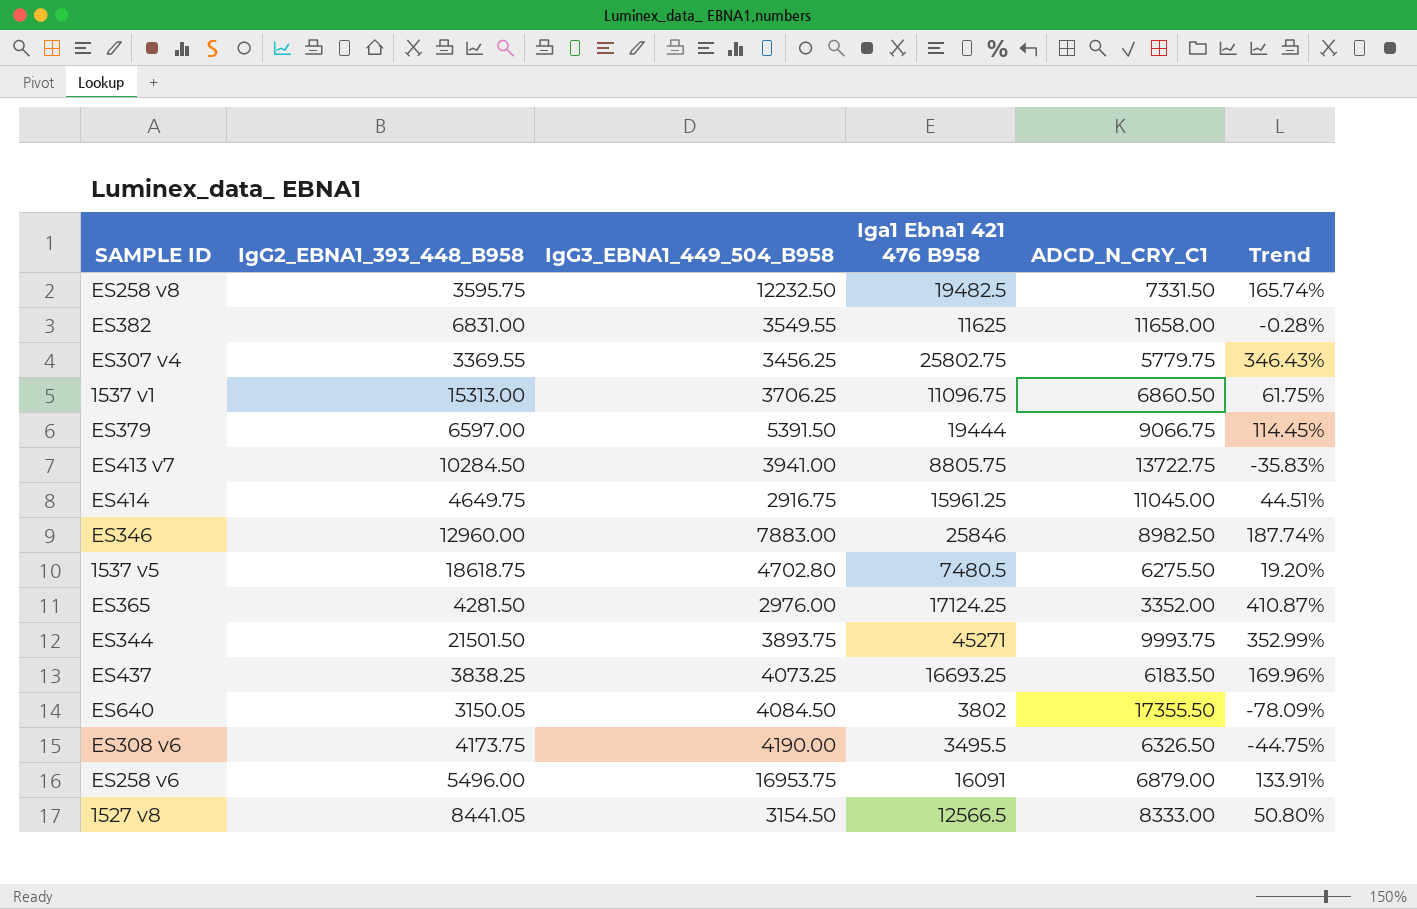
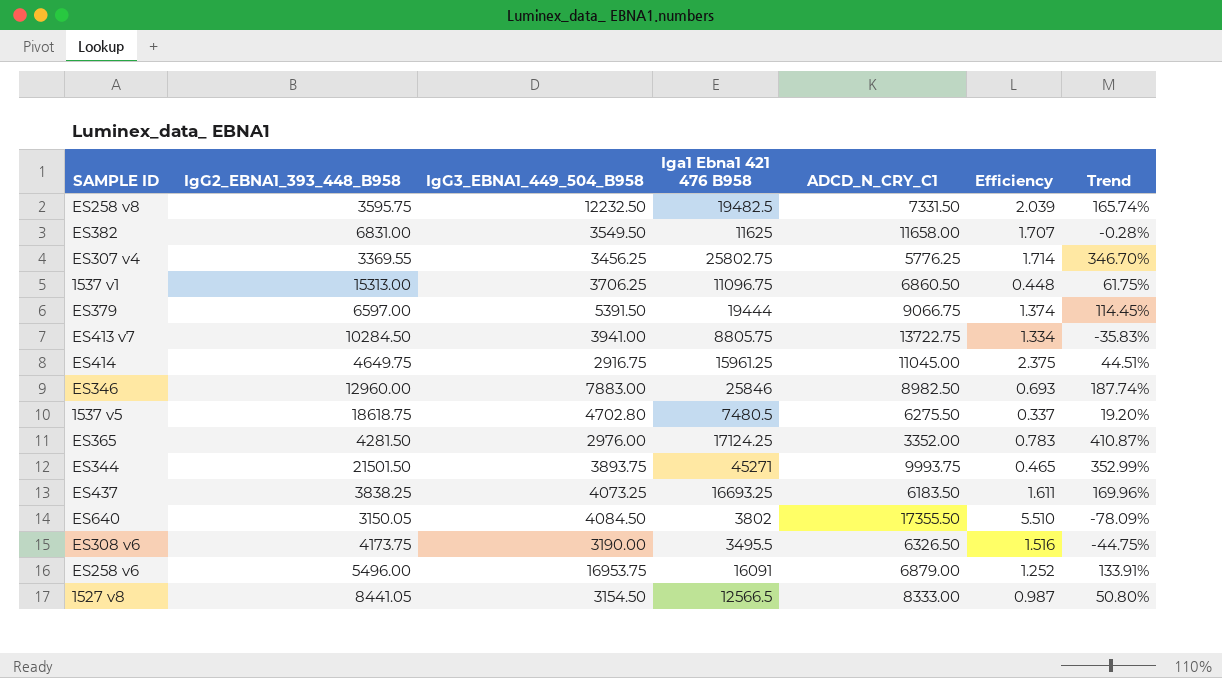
column Efficiency | formula: none -> [ADCD_N_CRY_C1] / [IgG2_EBNA1_393_448_B958]
ES382 | IgG3_EBNA1_449_504_B958: 3549.55 -> 3549.50
ES307 v4 | ADCD_N_CRY_C1: 5779.75 -> 5776.25
ES307 v4 | Trend: 346.43% -> 346.70%
ES308 v6 | IgG3_EBNA1_449_504_B958: 4190.00 -> 3190.00

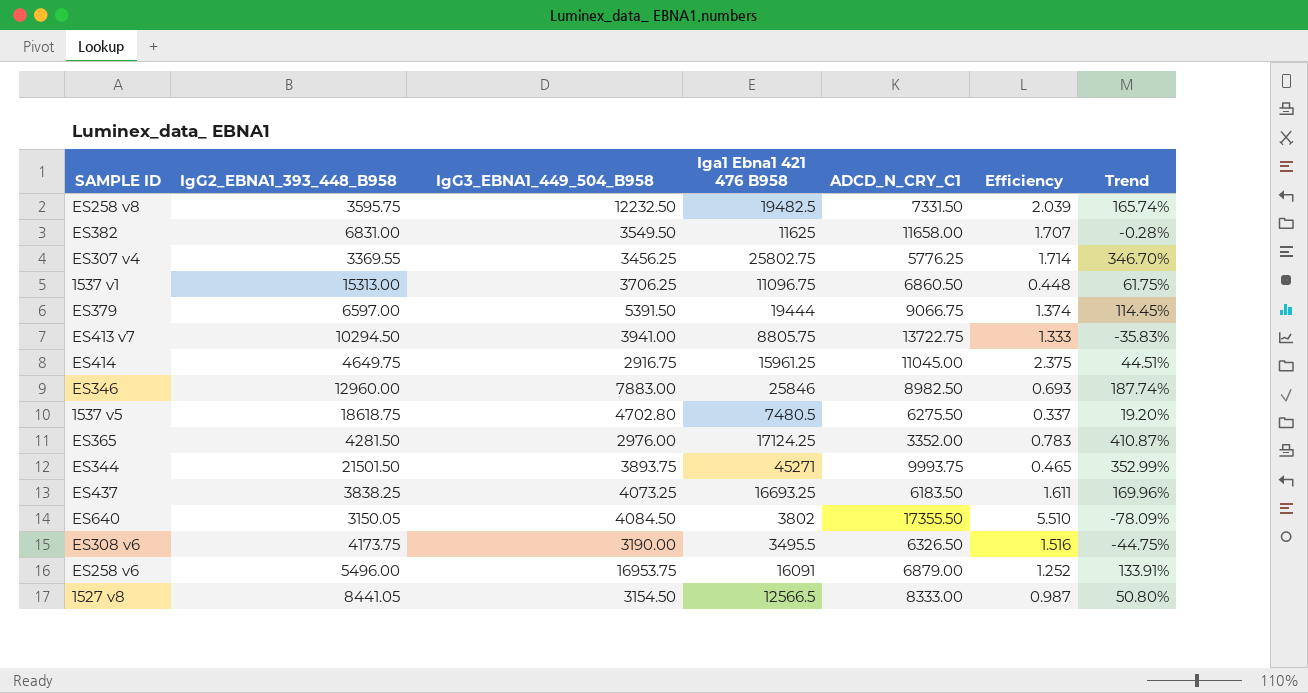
ES413 v7 | IgG2_EBNA1_393_448_B958: 10284.50 -> 10294.50
ES413 v7 | Efficiency: 1.334 -> 1.333

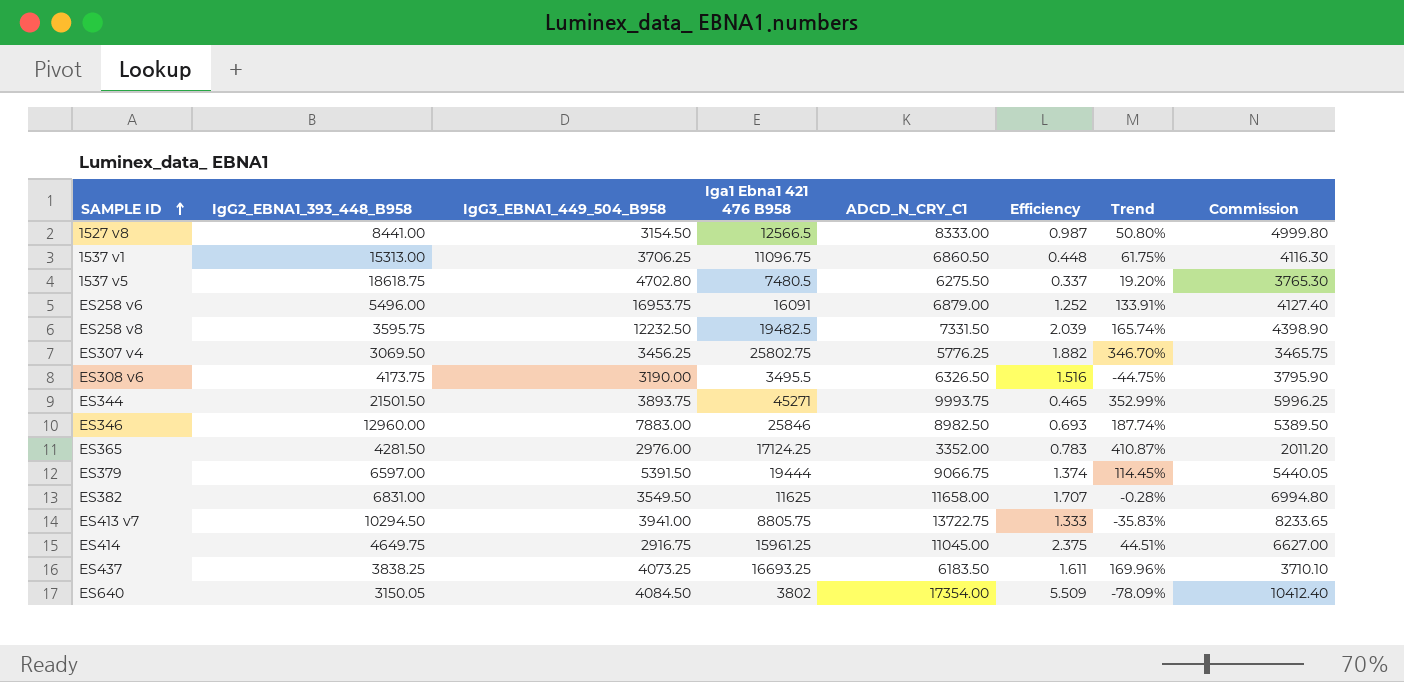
row order: none -> SAMPLE ID ascending
column Commission | formula: none -> [ADCD_N_CRY_C1] * 0.6
1527 v8 | IgG2_EBNA1_393_448_B958: 8441.05 -> 8441.00
ES307 v4 | IgG2_EBNA1_393_448_B958: 3369.55 -> 3069.50
ES307 v4 | Efficiency: 1.714 -> 1.882
ES640 | ADCD_N_CRY_C1: 17355.50 -> 17354.00
ES640 | Efficiency: 5.510 -> 5.509

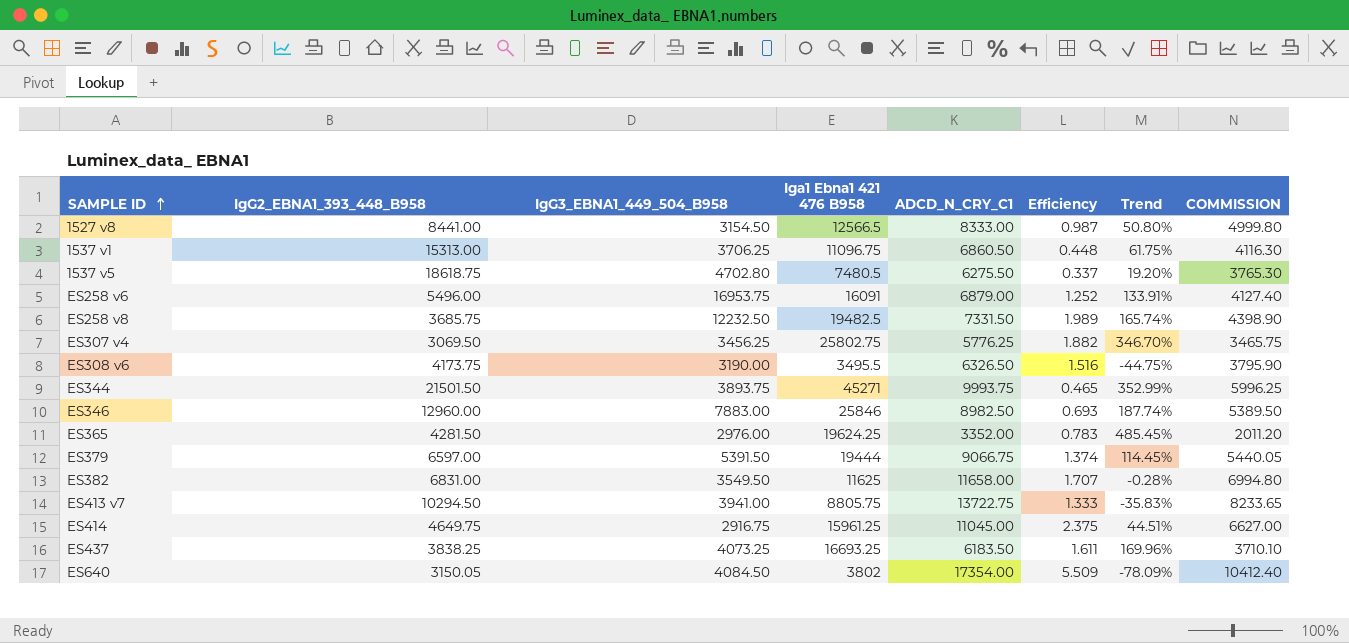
column name: Commission -> COMMISSION
ES258 v8 | IgG2_EBNA1_393_448_B958: 3595.75 -> 3685.75
ES258 v8 | Efficiency: 2.039 -> 1.989
ES365 | Iga1 Ebna1 421 476 B958: 17124.25 -> 19624.25
ES365 | Trend: 410.87% -> 485.45%

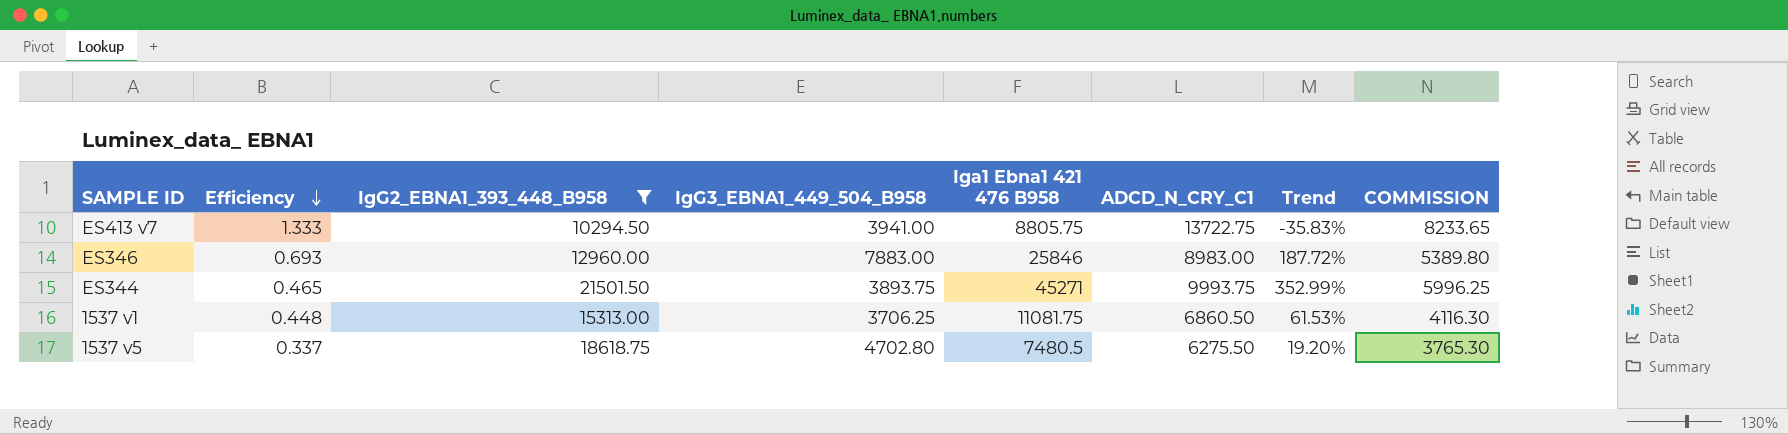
filter: none -> IgG2_EBNA1_393_448_B958 >= 10294.50
row order: SAMPLE ID ascending -> Efficiency descending
column Efficiency | position: 6 -> 2
ES346 | ADCD_N_CRY_C1: 8982.50 -> 8983.00
ES346 | Trend: 187.74% -> 187.72%
ES346 | COMMISSION: 5389.50 -> 5389.80
1537 v1 | Iga1 Ebna1 421 476 B958: 11096.75 -> 11081.75
1537 v1 | Trend: 61.75% -> 61.53%

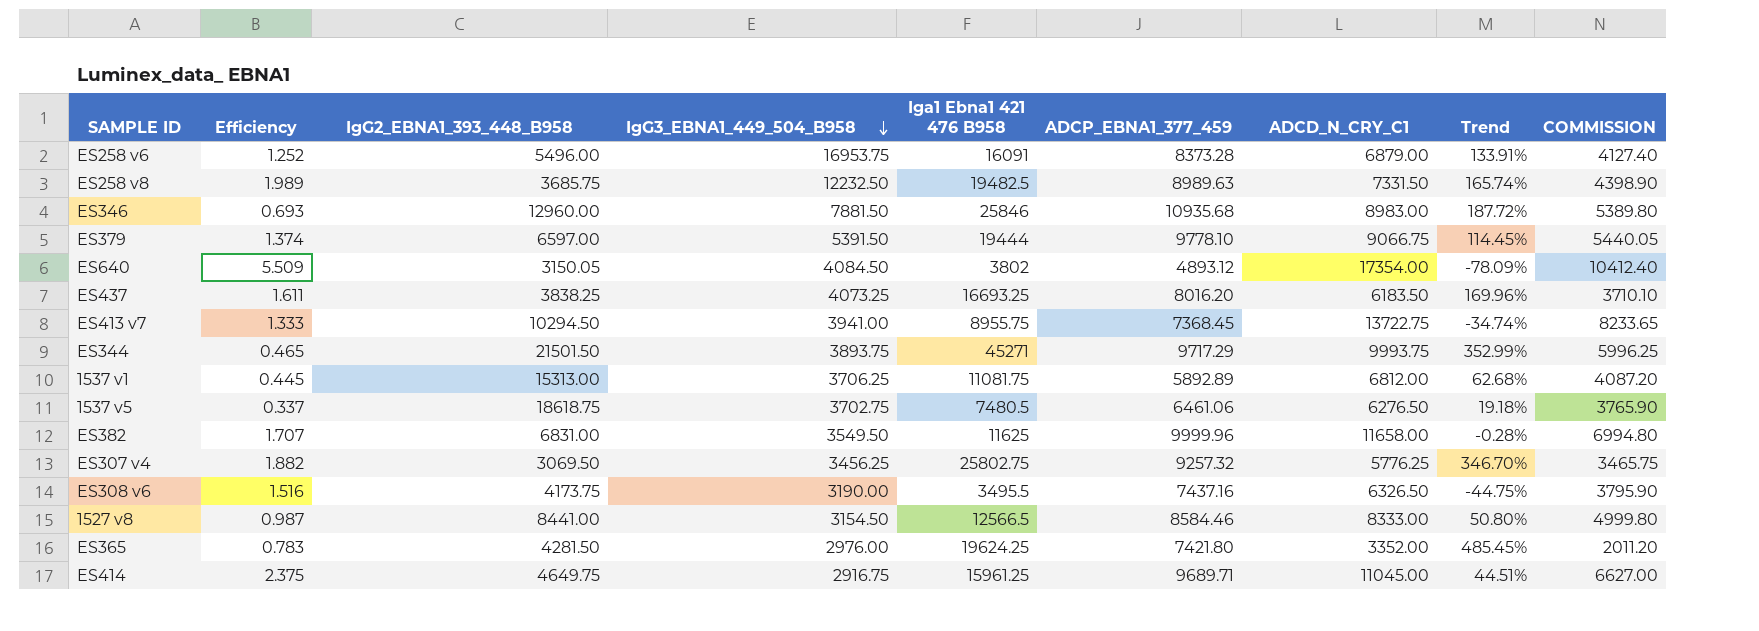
filter: IgG2_EBNA1_393_448_B958 >= 10294.50 -> none
row order: Efficiency descending -> IgG3_EBNA1_449_504_B958 descending
column ADCP_EBNA1_377_459 | position: none -> 6
ES346 | IgG3_EBNA1_449_504_B958: 7883.00 -> 7881.50
ES413 v7 | Iga1 Ebna1 421 476 B958: 8805.75 -> 8955.75
ES413 v7 | Trend: -35.83% -> -34.74%
1537 v1 | Efficiency: 0.448 -> 0.445
1537 v1 | ADCD_N_CRY_C1: 6860.50 -> 6812.00
1537 v1 | Trend: 61.53% -> 62.68%
1537 v1 | COMMISSION: 4116.30 -> 4087.20
1537 v5 | IgG3_EBNA1_449_504_B958: 4702.80 -> 3702.75
1537 v5 | ADCD_N_CRY_C1: 6275.50 -> 6276.50
1537 v5 | Trend: 19.20% -> 19.18%
1537 v5 | COMMISSION: 3765.30 -> 3765.90

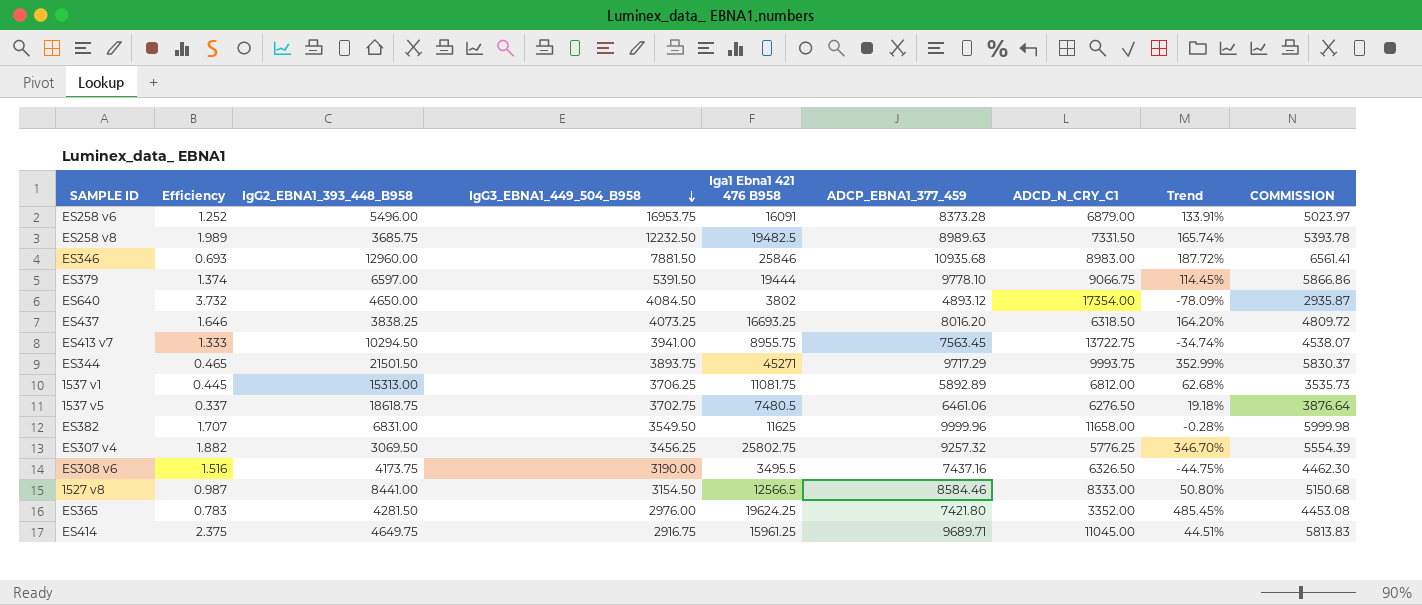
column COMMISSION | formula: [ADCD_N_CRY_C1] * 0.6 -> [ADCP_EBNA1_377_459] * 0.6
ES640 | Efficiency: 5.509 -> 3.732
ES640 | IgG2_EBNA1_393_448_B958: 3150.05 -> 4650.00
ES437 | Efficiency: 1.611 -> 1.646
ES437 | ADCD_N_CRY_C1: 6183.50 -> 6318.50
ES437 | Trend: 169.96% -> 164.20%
ES413 v7 | ADCP_EBNA1_377_459: 7368.45 -> 7563.45

